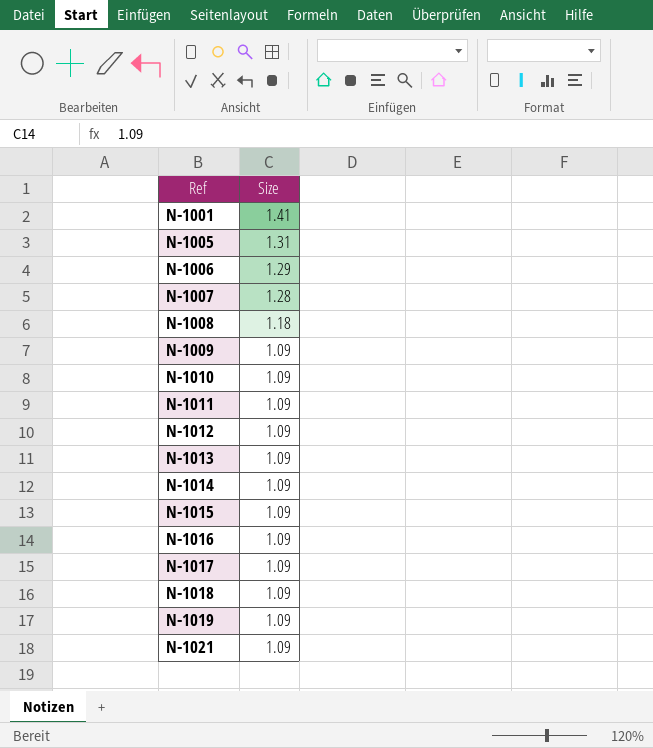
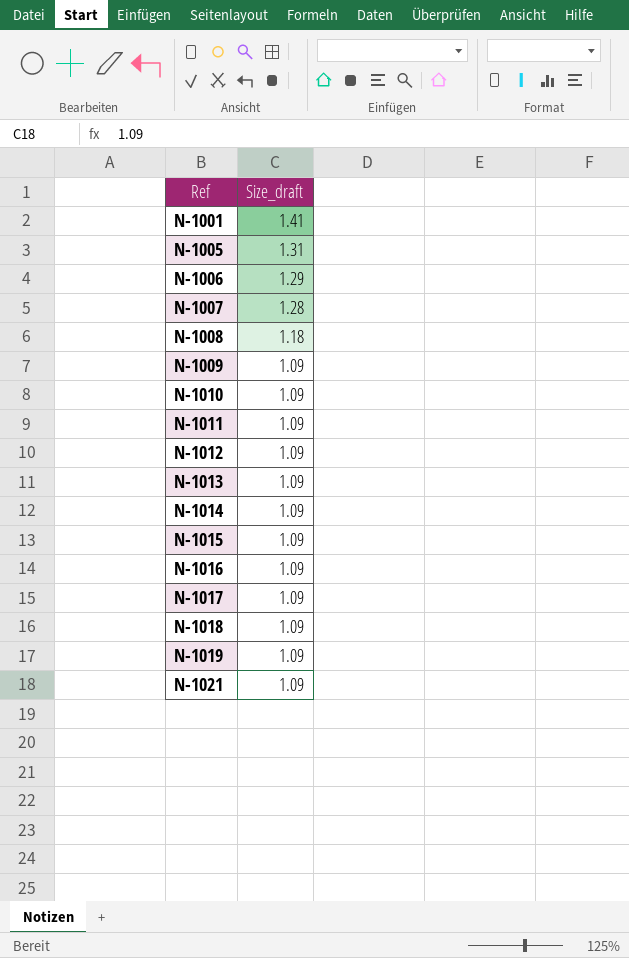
column name: Size -> Size_draft

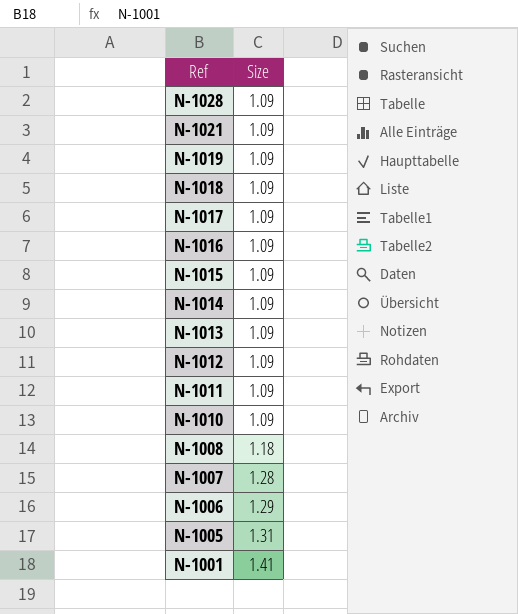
row order: Ref ascending -> Ref descending
column name: Size_draft -> Size
row N-1009: 1.09 -> none
row N-1028: none -> 1.09

